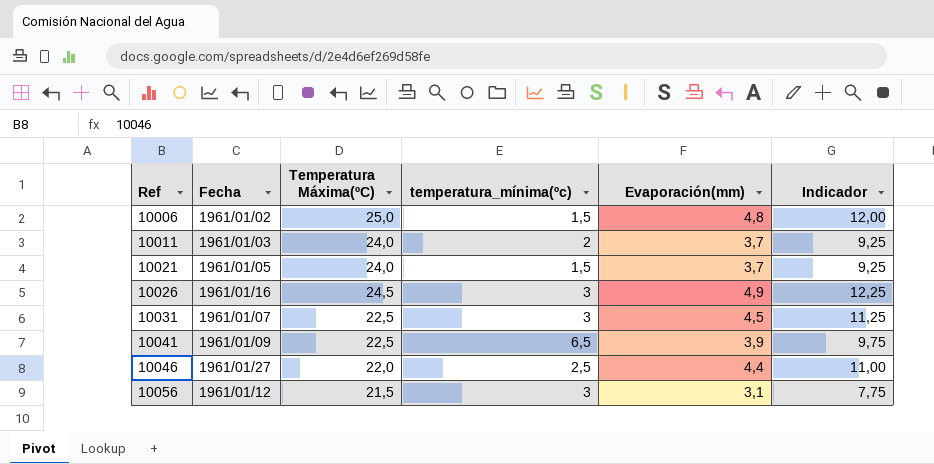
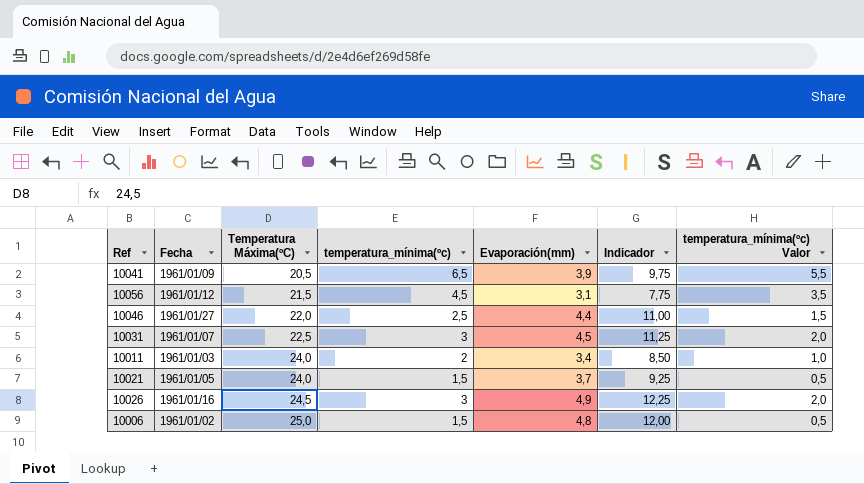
row order: Ref ascending -> Temperatura Máxima(ºC) ascending
column temperatura_mínima(ºc) Valor | formula: none -> [temperatura_mínima(ºc)] - 1
10041 | Temperatura Máxima(ºC): 22,5 -> 20,5
10056 | temperatura_mínima(ºc): 3 -> 4,5
10011 | Evaporación(mm): 3,7 -> 3,4
10011 | Indicador: 9,25 -> 8,50

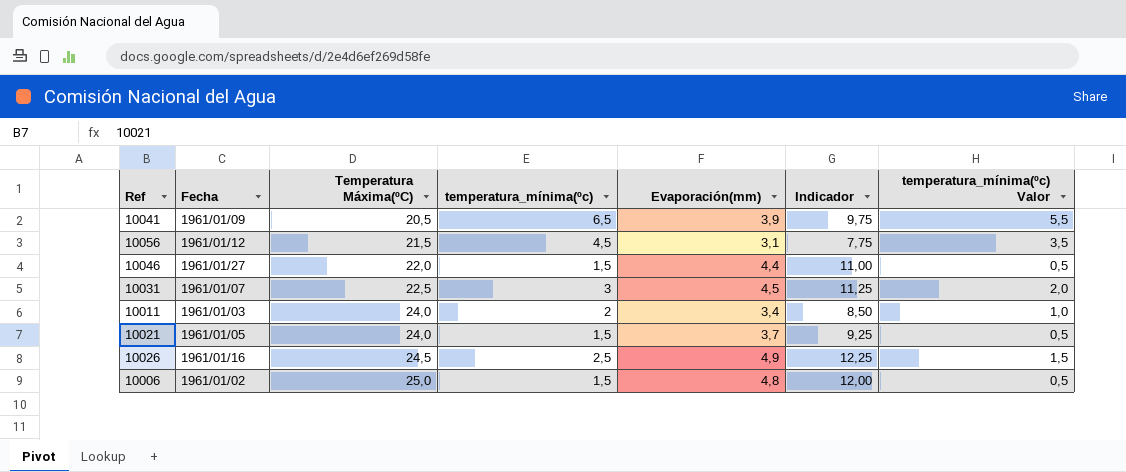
10046 | temperatura_mínima(ºc): 2,5 -> 1,5
10046 | temperatura_mínima(ºc) Valor: 1,5 -> 0,5
10026 | temperatura_mínima(ºc): 3 -> 2,5
10026 | temperatura_mínima(ºc) Valor: 2,0 -> 1,5

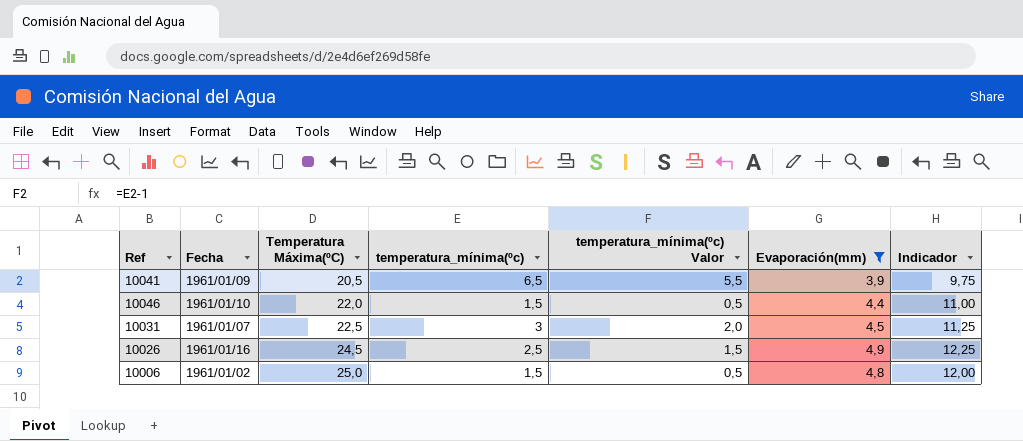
filter: none -> Evaporación(mm) >= 3,9
column temperatura_mínima(ºc) Valor | position: 7 -> 5
10046 | Fecha: 1961/01/27 -> 1961/01/10

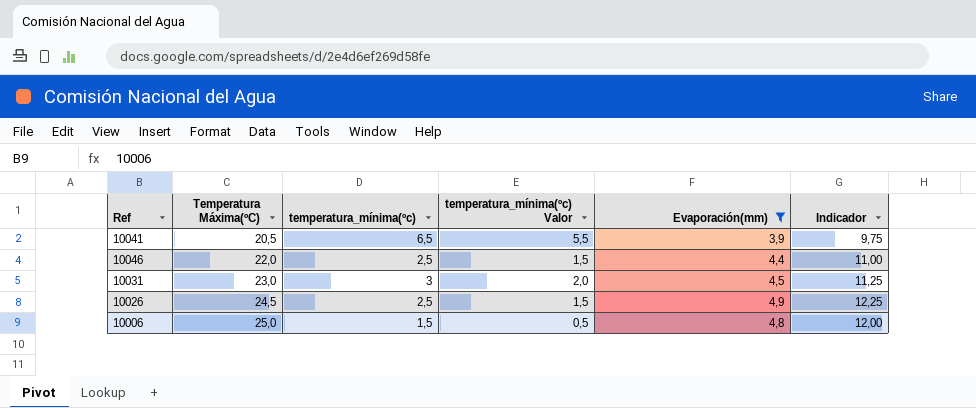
column Fecha | position: 2 -> none
10046 | temperatura_mínima(ºc): 1,5 -> 2,5
10046 | temperatura_mínima(ºc) Valor: 0,5 -> 1,5
10031 | Temperatura Máxima(ºC): 22,5 -> 23,0

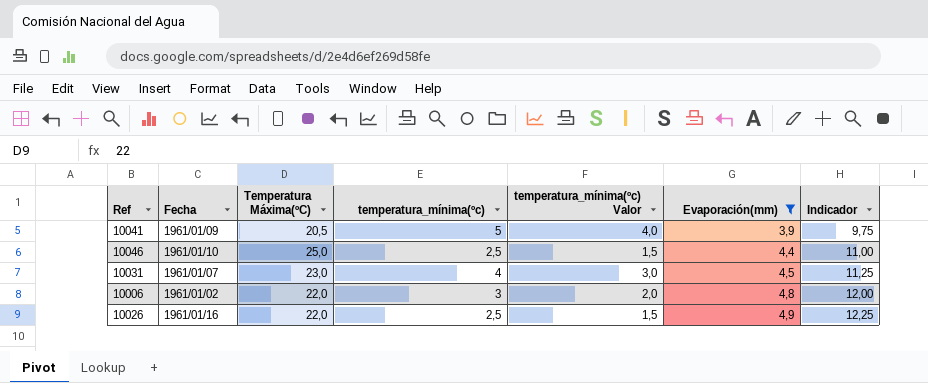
row order: Temperatura Máxima(ºC) ascending -> Evaporación(mm) ascending
column Fecha | position: none -> 2
10041 | temperatura_mínima(ºc): 6,5 -> 5
10041 | temperatura_mínima(ºc) Valor: 5,5 -> 4,0
10046 | Temperatura Máxima(ºC): 22,0 -> 25,0
10031 | temperatura_mínima(ºc): 3 -> 4
10031 | temperatura_mínima(ºc) Valor: 2,0 -> 3,0
10006 | Temperatura Máxima(ºC): 25,0 -> 22,0
10006 | temperatura_mínima(ºc): 1,5 -> 3
10006 | temperatura_mínima(ºc) Valor: 0,5 -> 2,0
10026 | Temperatura Máxima(ºC): 24,5 -> 22,0

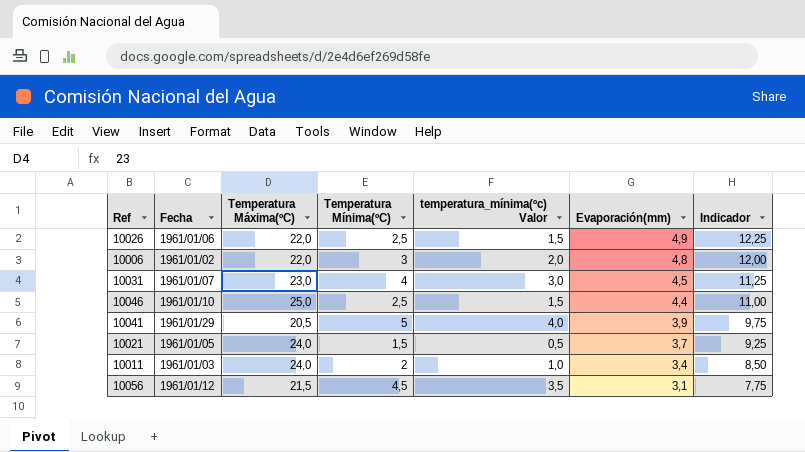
filter: Evaporación(mm) >= 3,9 -> none
row order: Evaporación(mm) ascending -> Evaporación(mm) descending
column name: temperatura_mínima(ºc) -> Temperatura Mínima(ºC)
10026 | Fecha: 1961/01/16 -> 1961/01/06
10041 | Fecha: 1961/01/09 -> 1961/01/29

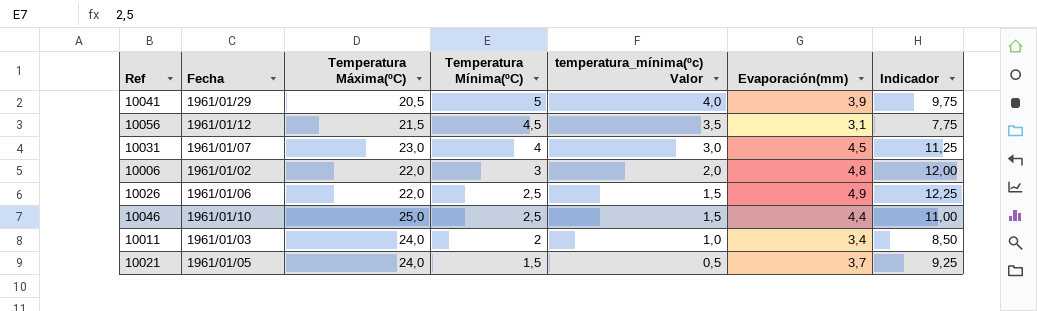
row order: Evaporación(mm) descending -> Temperatura Mínima(ºC) descending

